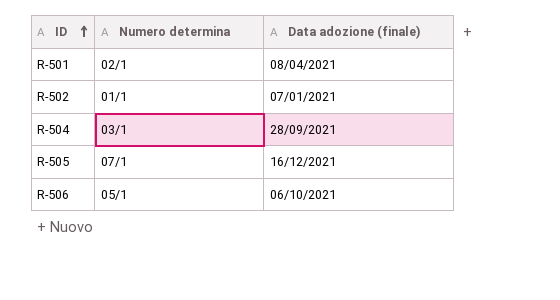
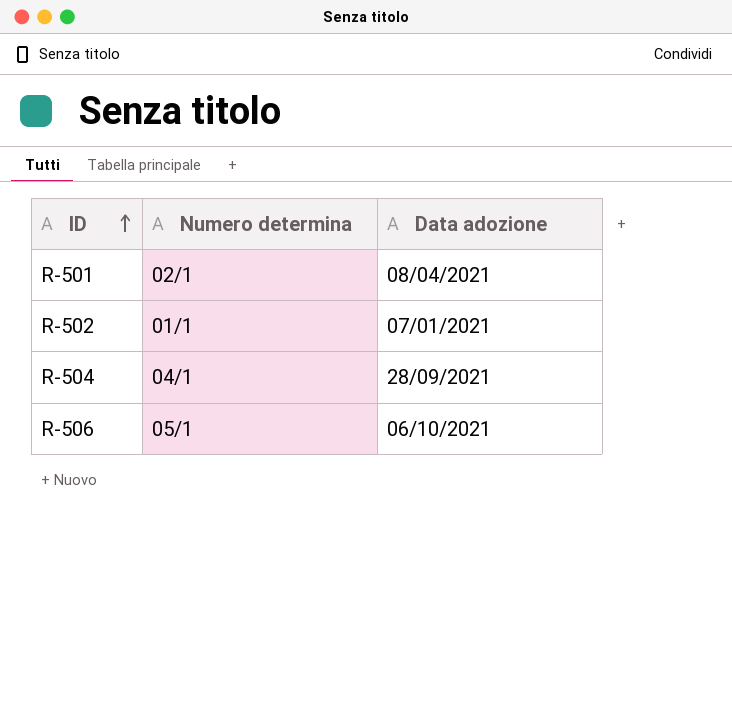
column name: Data adozione (finale) -> Data adozione
row R-505: 07/1 | 16/12/2021 -> none
R-504 | Numero determina: 03/1 -> 04/1

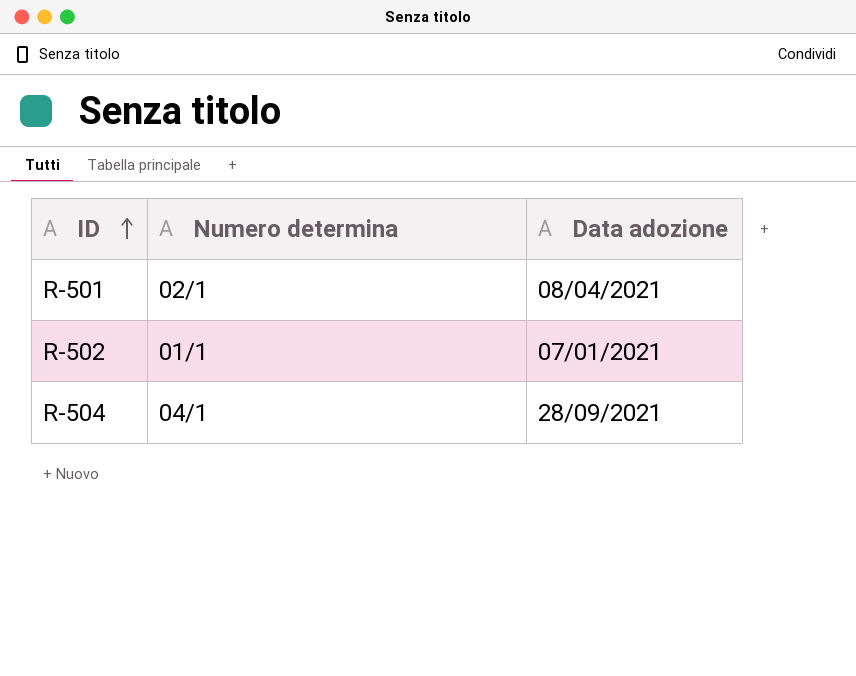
row R-506: 05/1 | 06/10/2021 -> none

